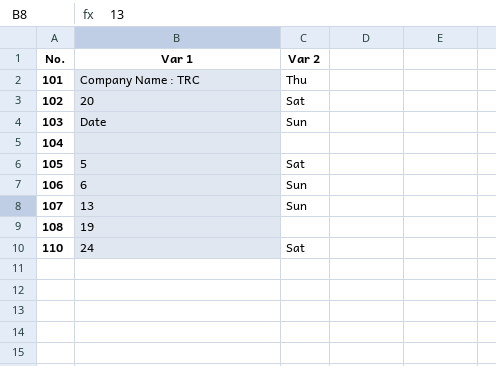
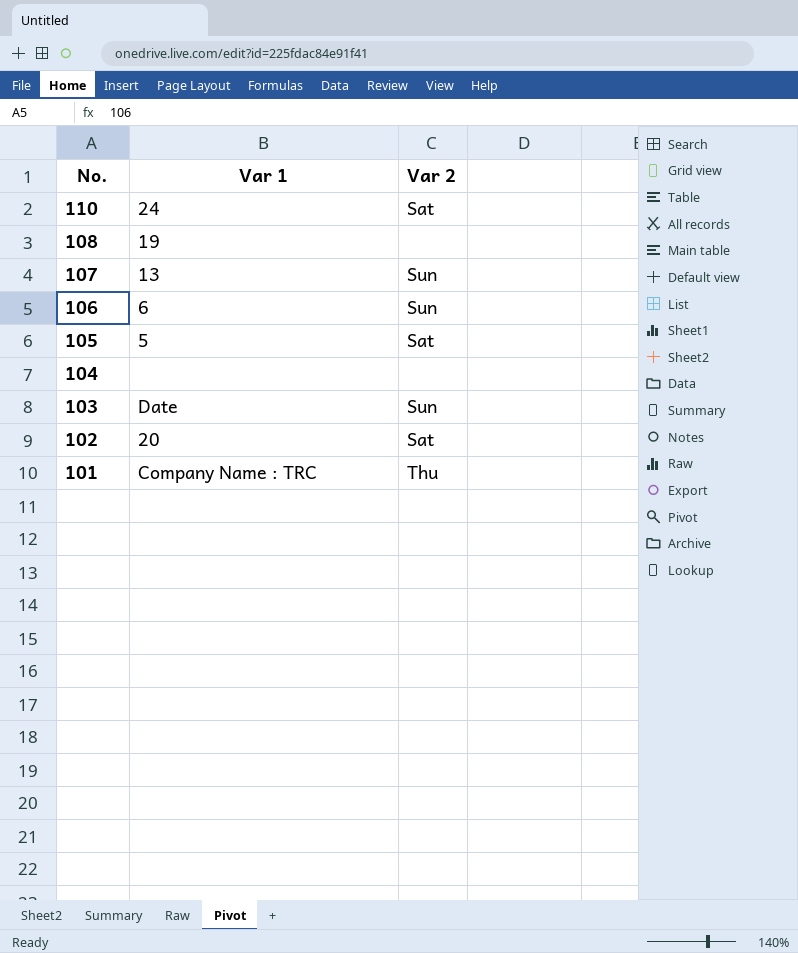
row order: No. ascending -> No. descending

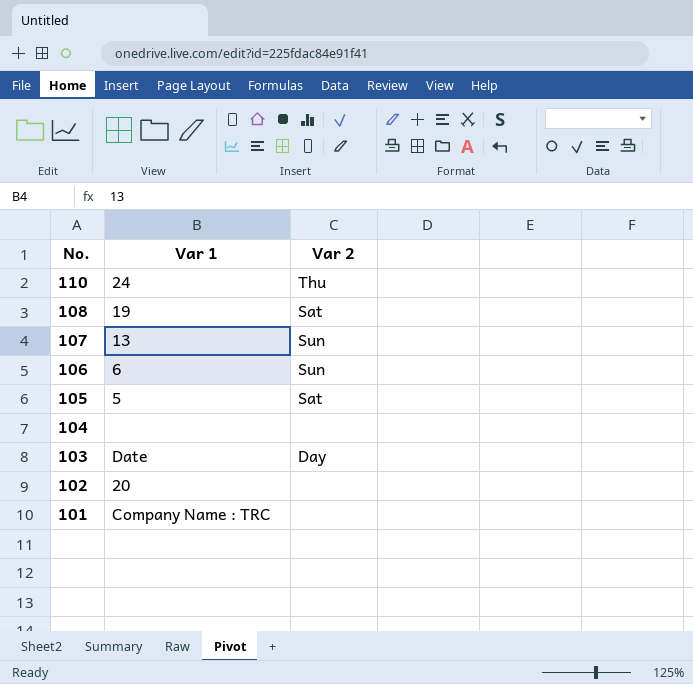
110 | Var 2: Sat -> Thu
108 | Var 2: none -> Sat
103 | Var 2: Sun -> Day
102 | Var 2: Sat -> none
101 | Var 2: Thu -> none

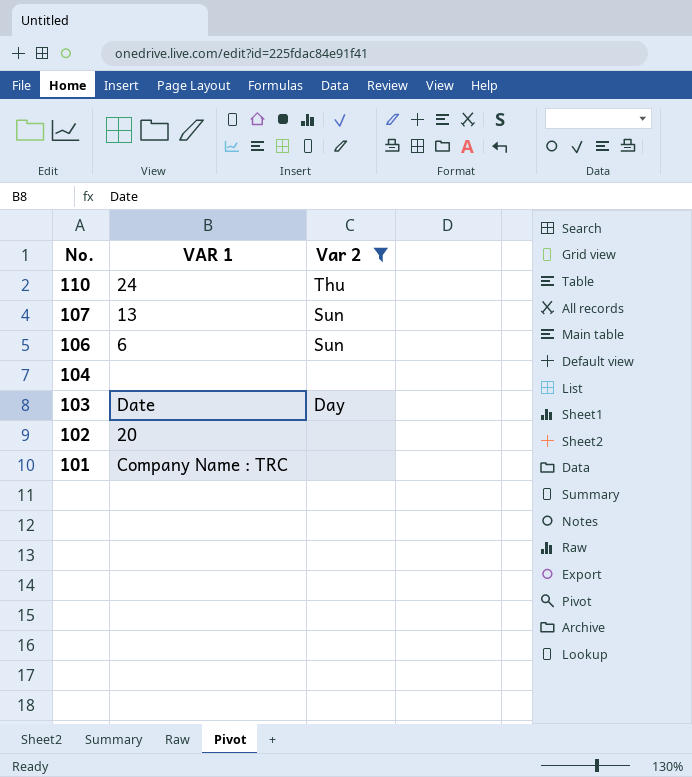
filter: none -> Var 2 != Sat
column name: Var 1 -> VAR 1

